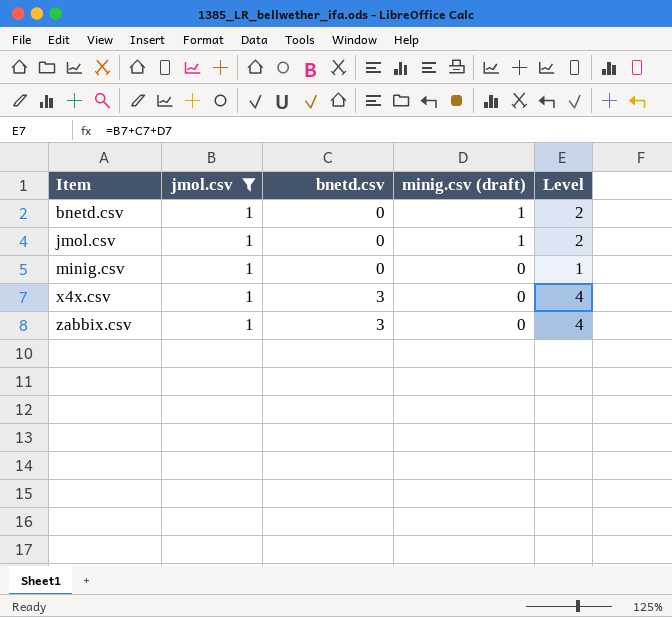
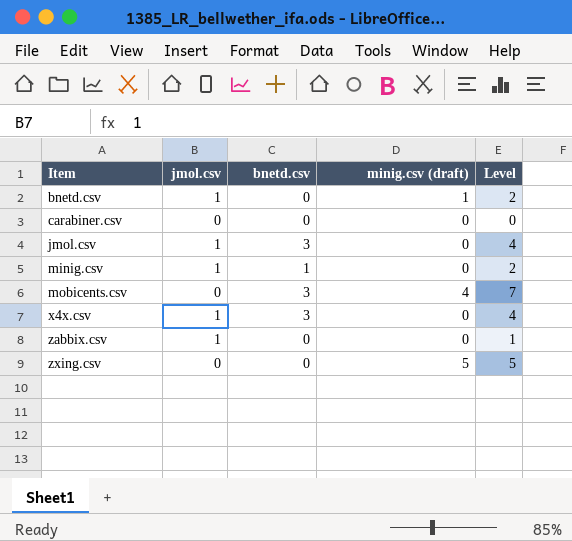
filter: jmol.csv = 1 -> none
jmol.csv | bnetd.csv: 0 -> 3
jmol.csv | minig.csv (draft): 1 -> 0
jmol.csv | Level: 2 -> 4
minig.csv | bnetd.csv: 0 -> 1
minig.csv | Level: 1 -> 2
zabbix.csv | bnetd.csv: 3 -> 0
zabbix.csv | Level: 4 -> 1

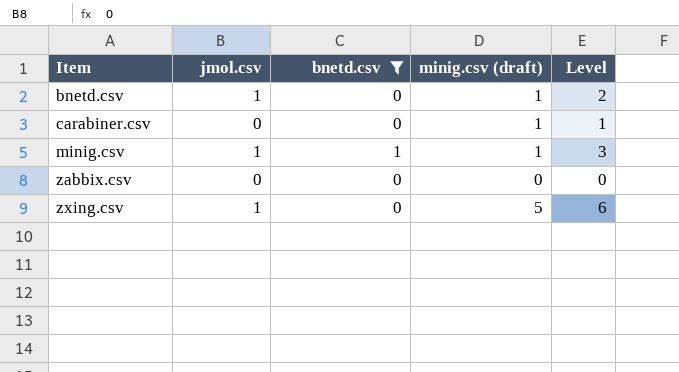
filter: none -> bnetd.csv != 3
carabiner.csv | minig.csv (draft): 0 -> 1
carabiner.csv | Level: 0 -> 1
minig.csv | minig.csv (draft): 0 -> 1
minig.csv | Level: 2 -> 3
zabbix.csv | jmol.csv: 1 -> 0
zabbix.csv | Level: 1 -> 0
zxing.csv | jmol.csv: 0 -> 1
zxing.csv | Level: 5 -> 6

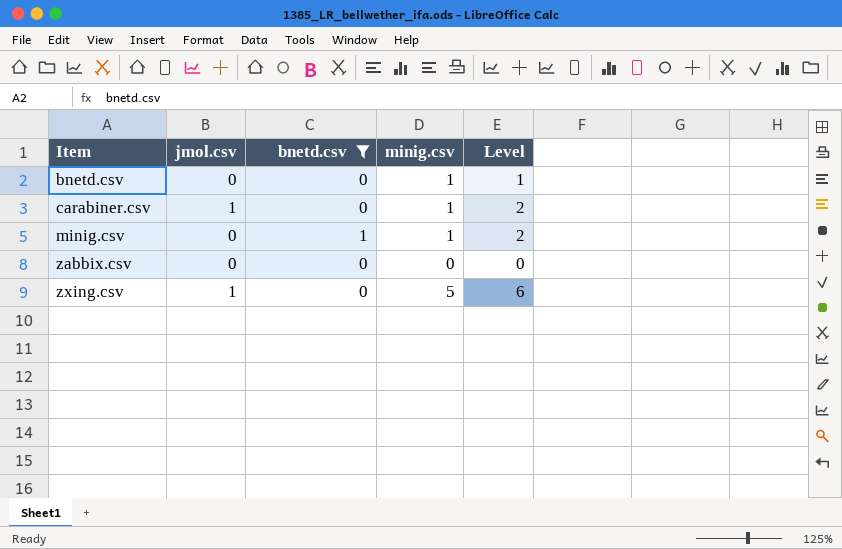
column name: minig.csv (draft) -> minig.csv
bnetd.csv | jmol.csv: 1 -> 0
bnetd.csv | Level: 2 -> 1
carabiner.csv | jmol.csv: 0 -> 1
carabiner.csv | Level: 1 -> 2
minig.csv | jmol.csv: 1 -> 0
minig.csv | Level: 3 -> 2

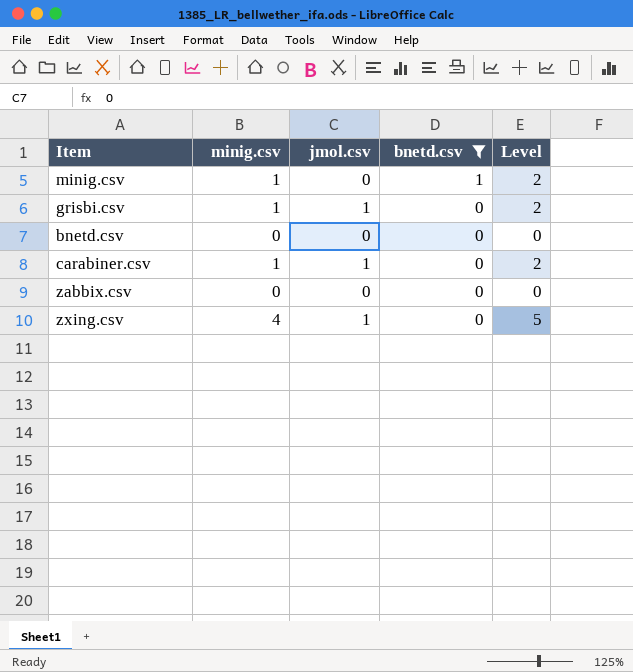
row order: Item ascending -> bnetd.csv descending
column minig.csv | position: 4 -> 2
row grisbi.csv: none -> 1 | 1 | 0 | 2
bnetd.csv | minig.csv: 1 -> 0
bnetd.csv | Level: 1 -> 0
zxing.csv | minig.csv: 5 -> 4
zxing.csv | Level: 6 -> 5

